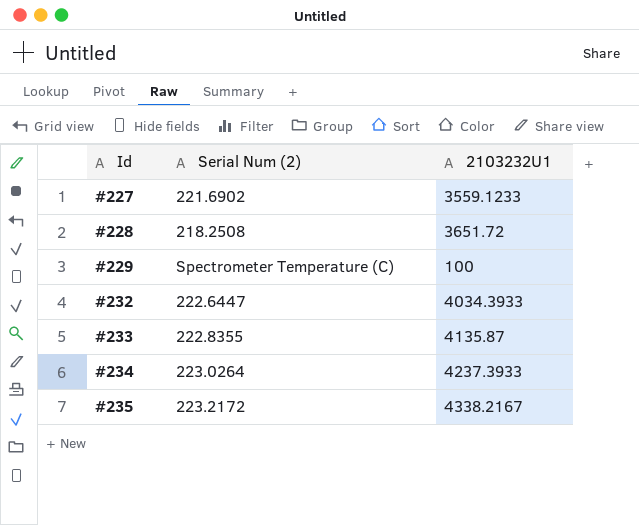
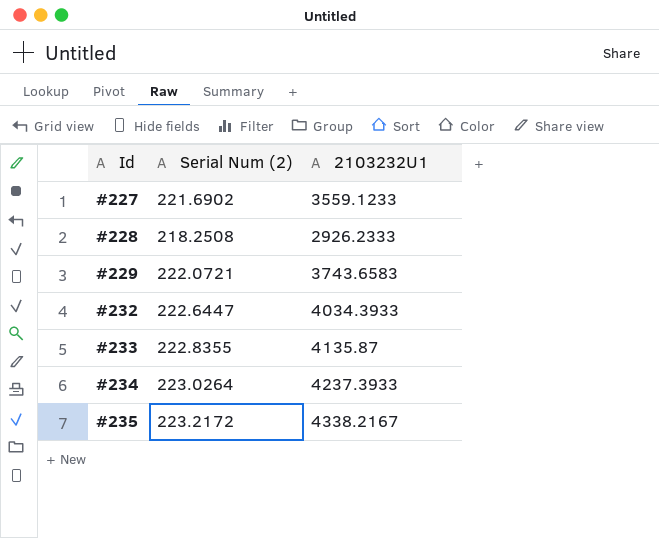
#228 | 2103232U1: 3651.72 -> 2926.2333
#229 | Serial Num (2): Spectrometer Temperature (C) -> 222.0721
#229 | 2103232U1: 100 -> 3743.6583

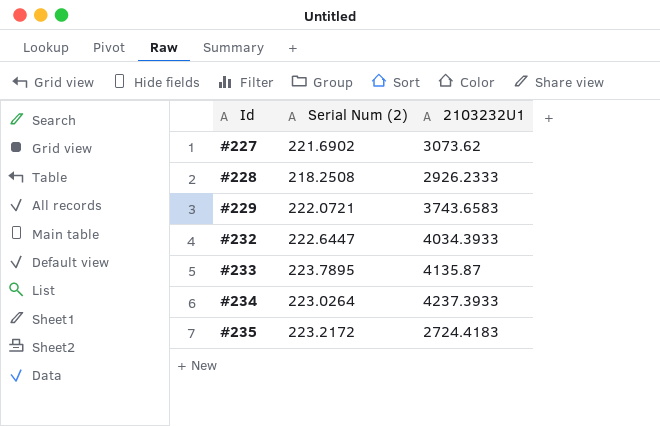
#227 | 2103232U1: 3559.1233 -> 3073.62
#233 | Serial Num (2): 222.8355 -> 223.7895
#235 | 2103232U1: 4338.2167 -> 2724.4183

